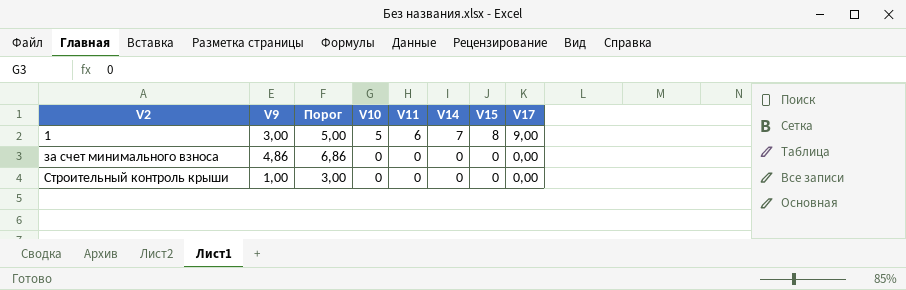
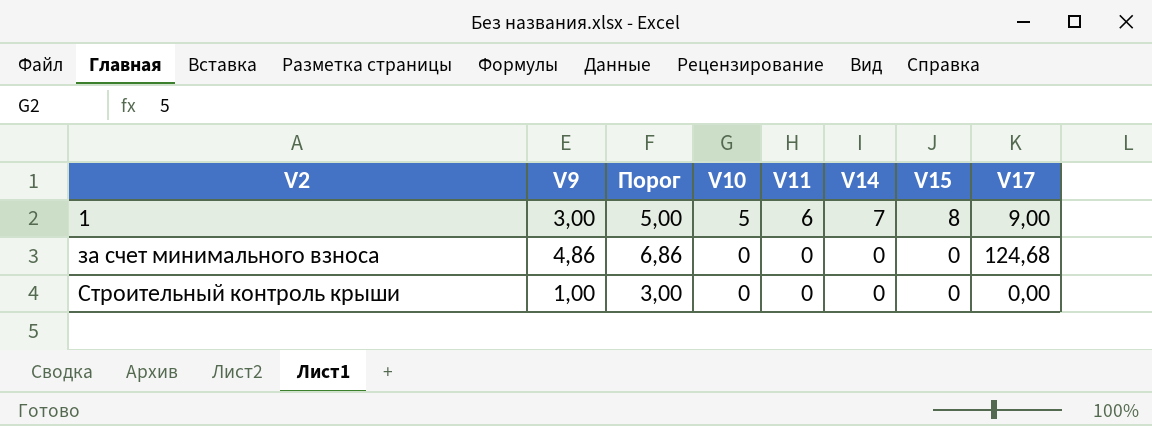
за счет минимального взноса | V17: 0,00 -> 124,68

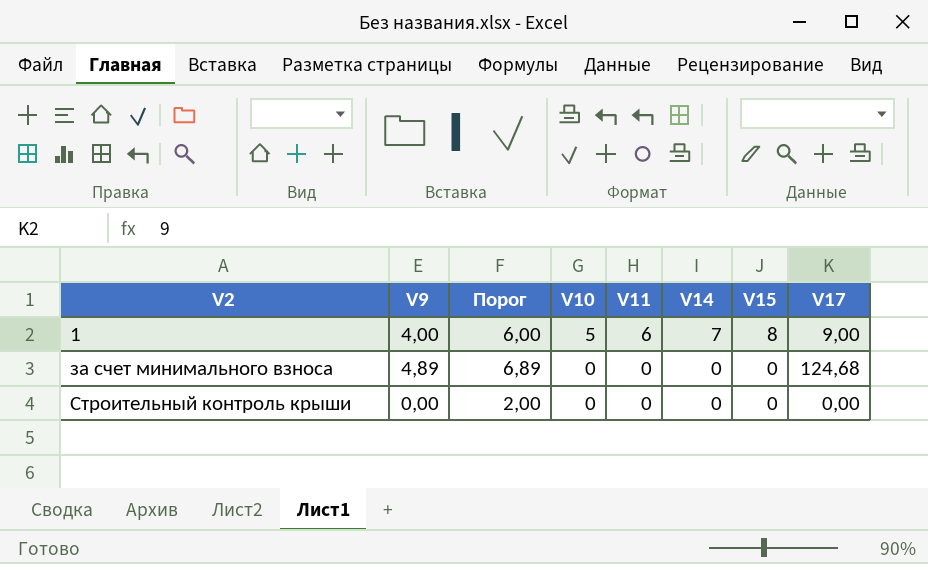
1 | V9: 3,00 -> 4,00
1 | Порог: 5,00 -> 6,00
за счет минимального взноса | V9: 4,86 -> 4,89
за счет минимального взноса | Порог: 6,86 -> 6,89
Строительный контроль крыши | V9: 1,00 -> 0,00
Строительный контроль крыши | Порог: 3,00 -> 2,00

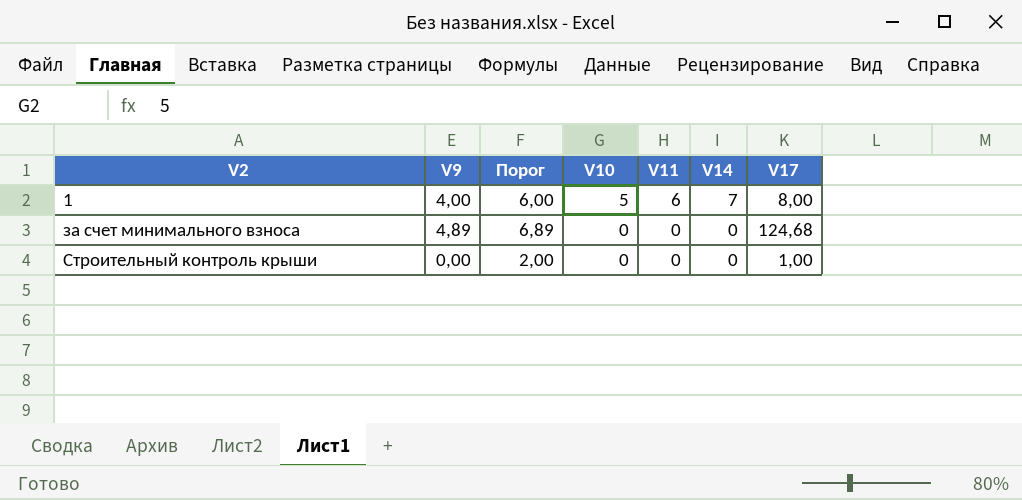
column V15 | position: 7 -> none
1 | V17: 9,00 -> 8,00
Строительный контроль крыши | V17: 0,00 -> 1,00

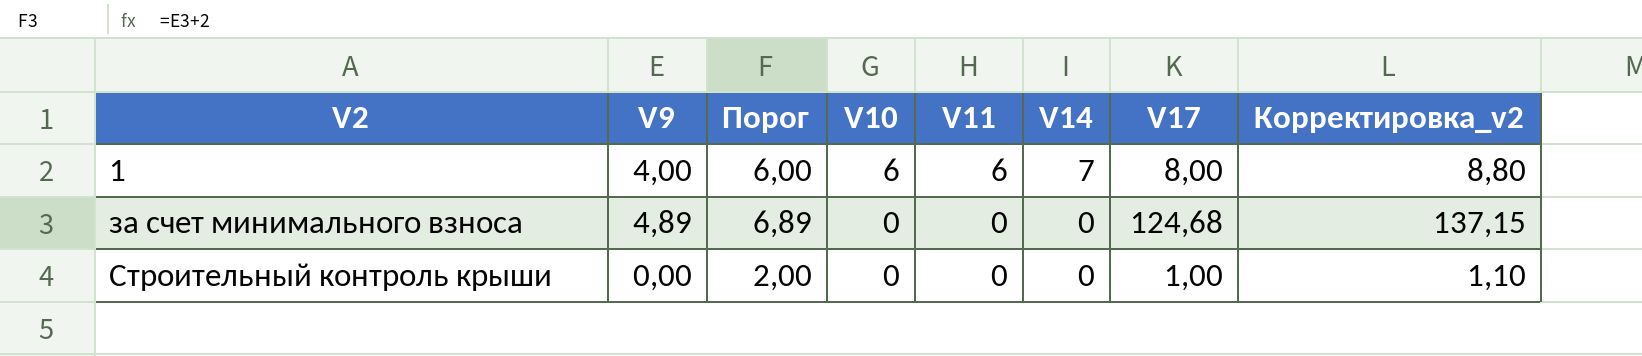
column Корректировка_v2 | formula: none -> [V17] * 1,1
1 | V10: 5 -> 6

